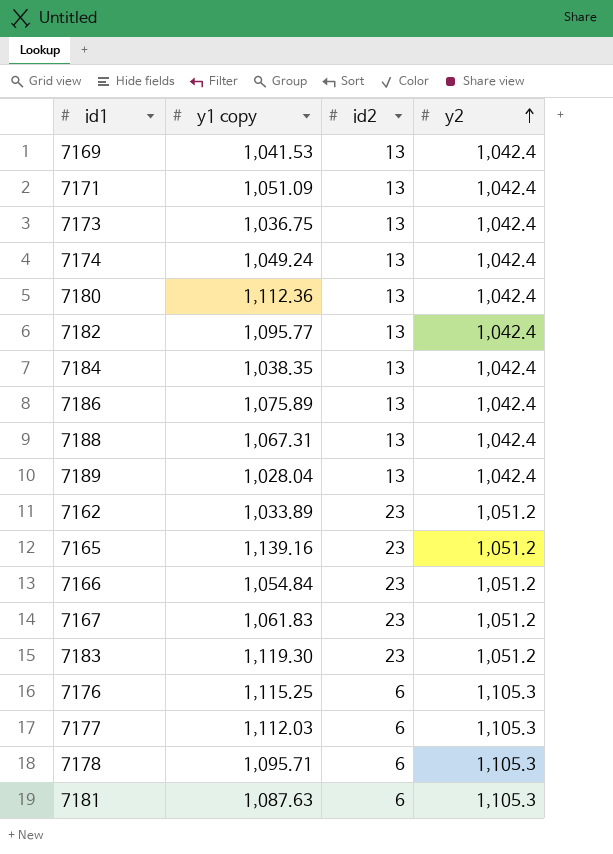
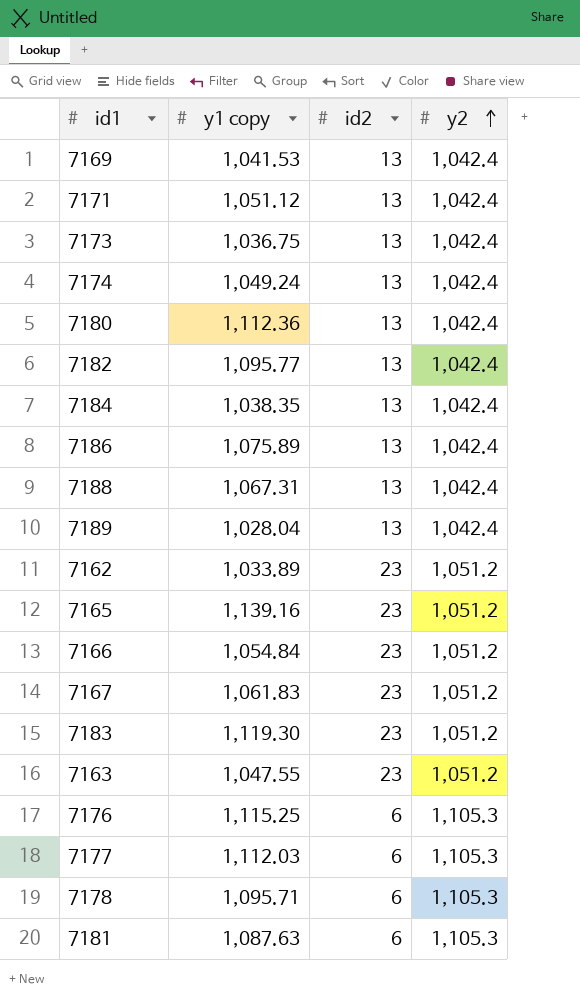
7171 | y1 copy: 1,051.09 -> 1,051.12
row 7163: none -> 1,047.55 | 23 | 1,051.2

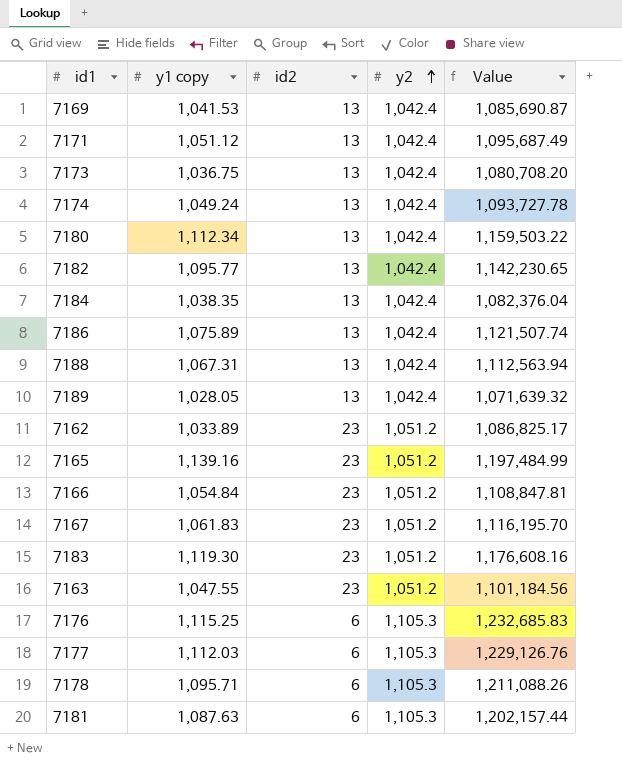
column Value | formula: none -> [y1 copy] * [y2]
7180 | y1 copy: 1,112.36 -> 1,112.34
7189 | y1 copy: 1,028.04 -> 1,028.05

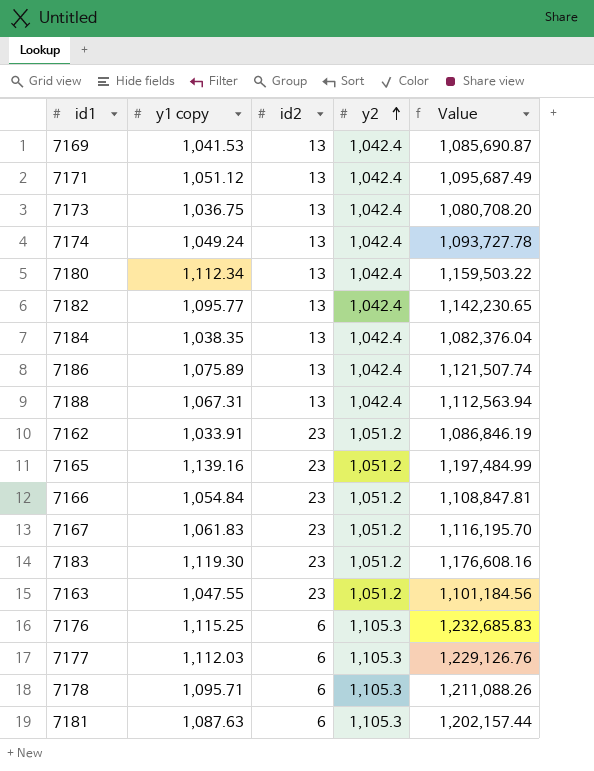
row 7189: 1,028.05 | 13 | 1,042.4 | 1,071,639.32 -> none
7162 | y1 copy: 1,033.89 -> 1,033.91
7162 | Value: 1,086,825.17 -> 1,086,846.19

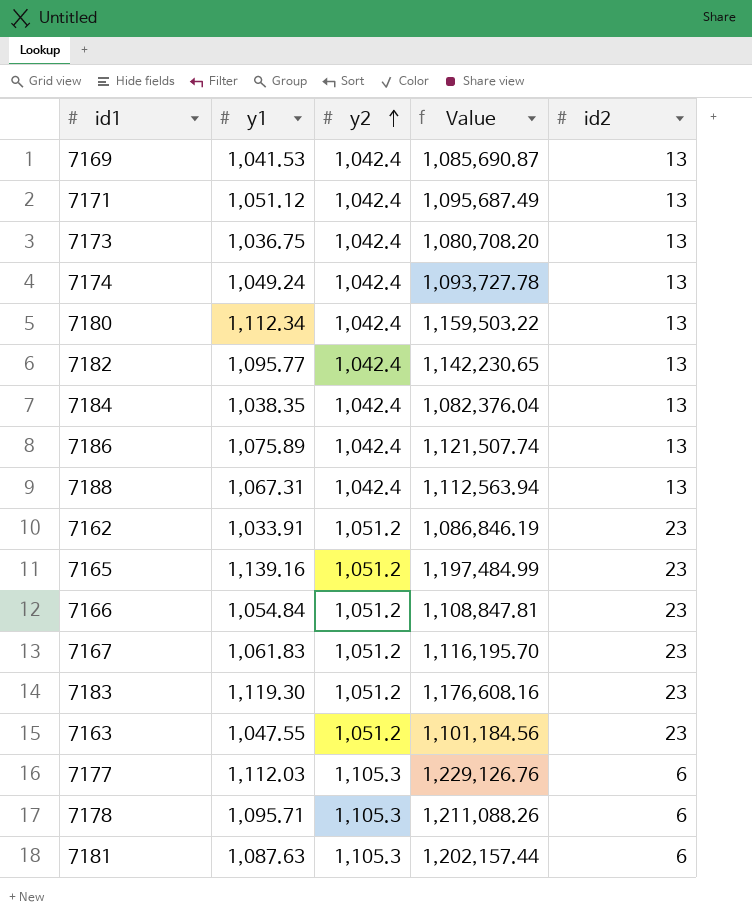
column name: y1 copy -> y1
column id2 | position: 3 -> 5
row 7176: 1,115.25 | 6 | 1,105.3 | 1,232,685.83 -> none

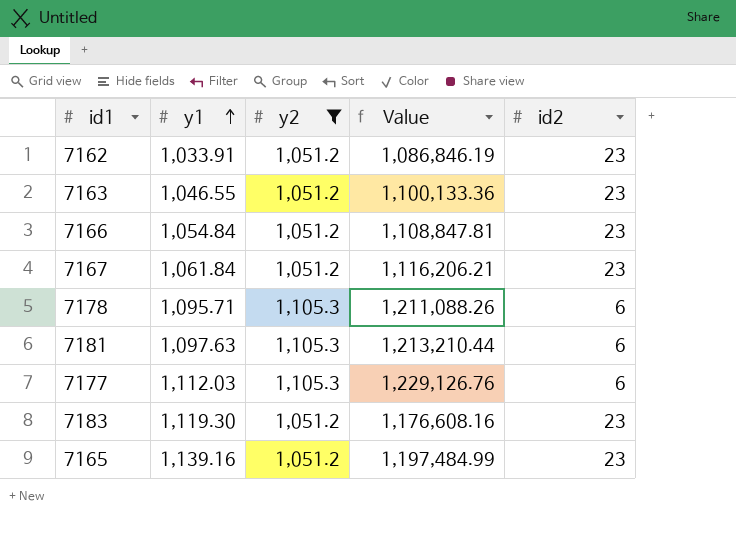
filter: none -> y2 != 1,042.4
row order: y2 ascending -> y1 ascending
7163 | y1: 1,047.55 -> 1,046.55
7163 | Value: 1,101,184.56 -> 1,100,133.36
7167 | y1: 1,061.83 -> 1,061.84
7167 | Value: 1,116,195.70 -> 1,116,206.21
7181 | y1: 1,087.63 -> 1,097.63
7181 | Value: 1,202,157.44 -> 1,213,210.44

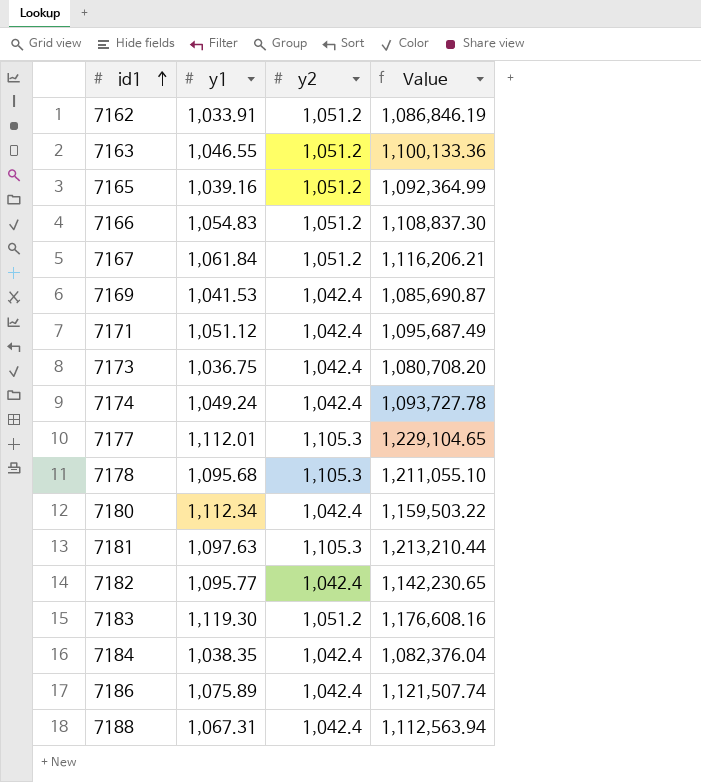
filter: y2 != 1,042.4 -> none
row order: y1 ascending -> id1 ascending
column id2 | position: 5 -> none
7165 | y1: 1,139.16 -> 1,039.16
7165 | Value: 1,197,484.99 -> 1,092,364.99
7166 | y1: 1,054.84 -> 1,054.83
7166 | Value: 1,108,847.81 -> 1,108,837.30
7177 | y1: 1,112.03 -> 1,112.01
7177 | Value: 1,229,126.76 -> 1,229,104.65
7178 | y1: 1,095.71 -> 1,095.68
7178 | Value: 1,211,088.26 -> 1,211,055.10

